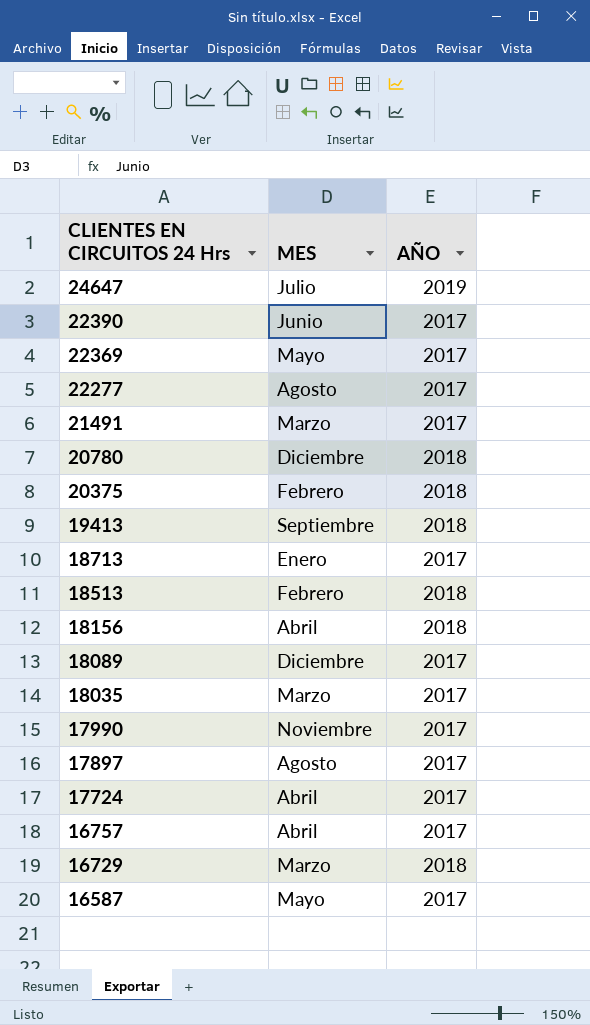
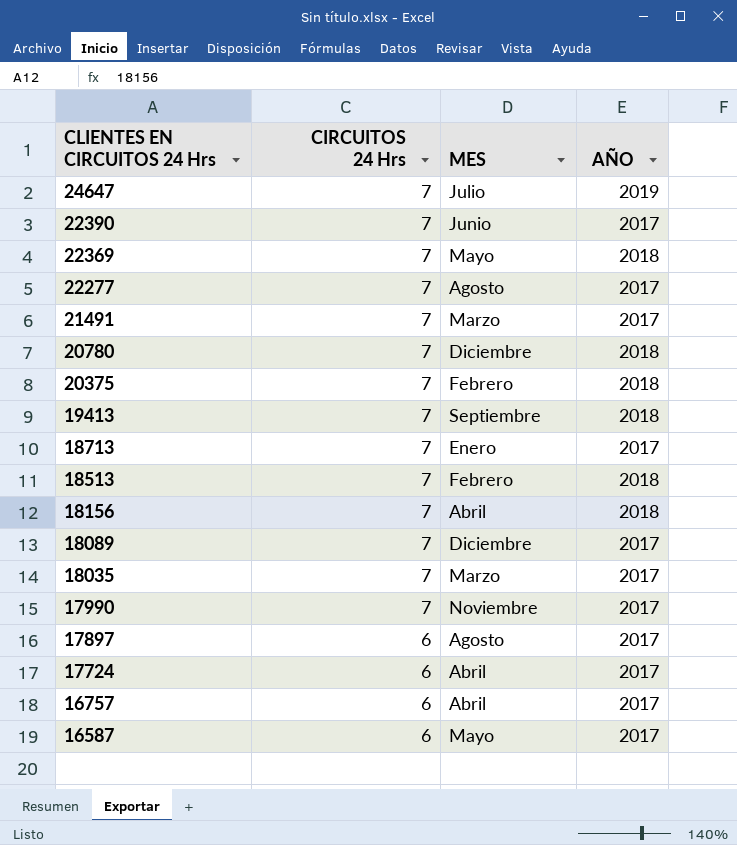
column CIRCUITOS 24 Hrs | position: none -> 2
row 16729: Marzo | 2018 -> none
22369 | AÑO: 2017 -> 2018

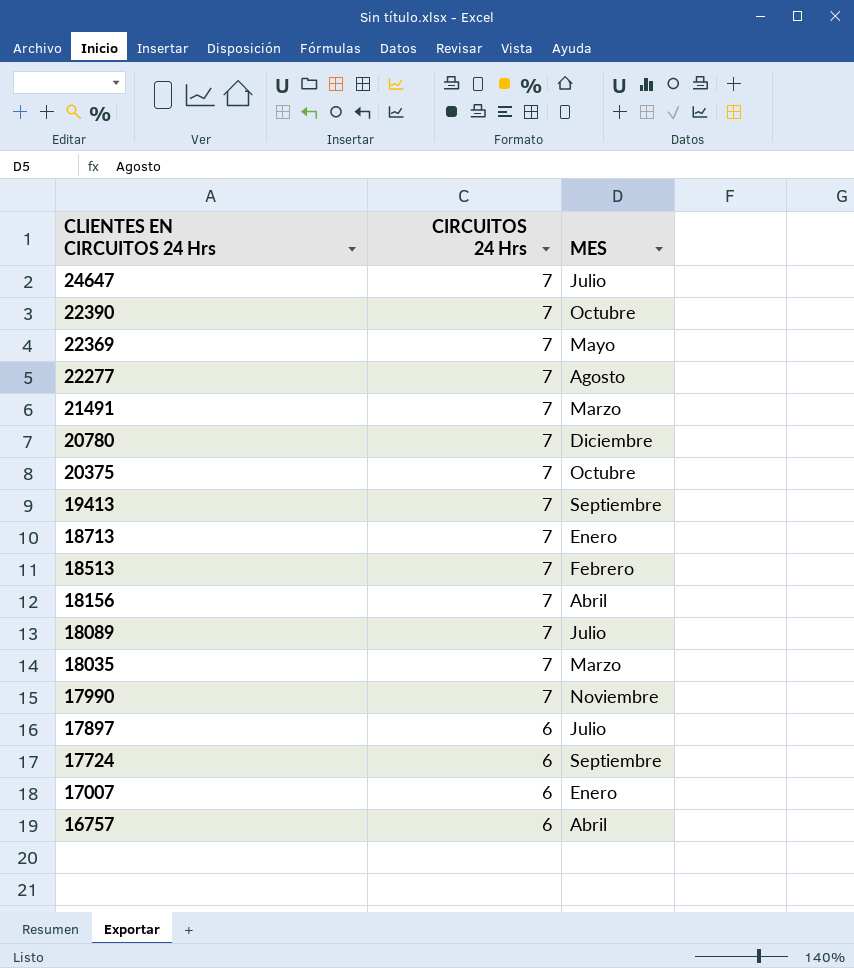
column AÑO | position: 4 -> none
row 16587: 6 | Mayo | 2017 -> none
22390 | MES: Junio -> Octubre
20375 | MES: Febrero -> Octubre
18089 | MES: Diciembre -> Julio
17897 | MES: Agosto -> Julio
17724 | MES: Abril -> Septiembre
row 17007: none -> 6 | Enero

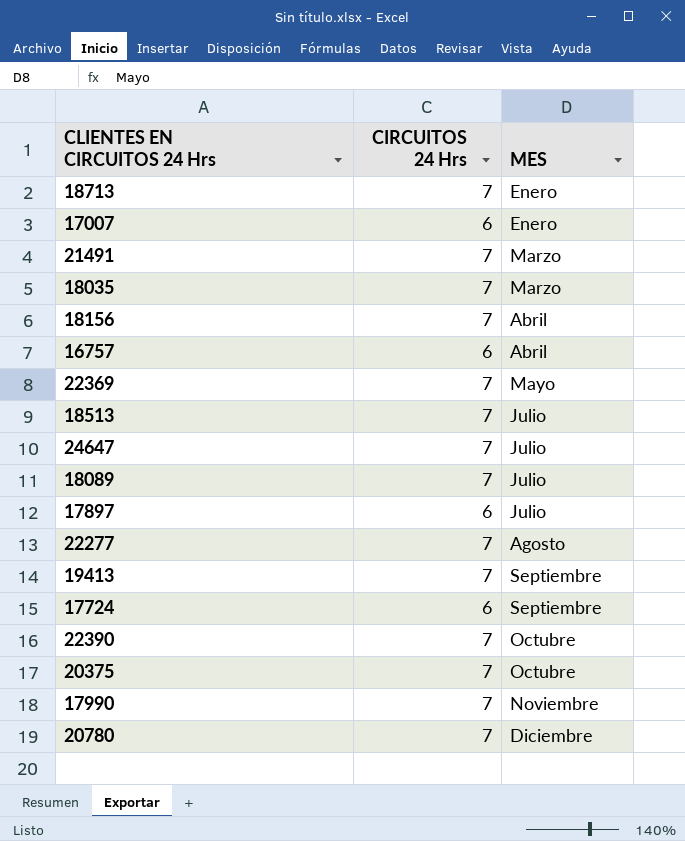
row order: CLIENTES EN CIRCUITOS 24 Hrs descending -> MES ascending
18513 | MES: Febrero -> Julio

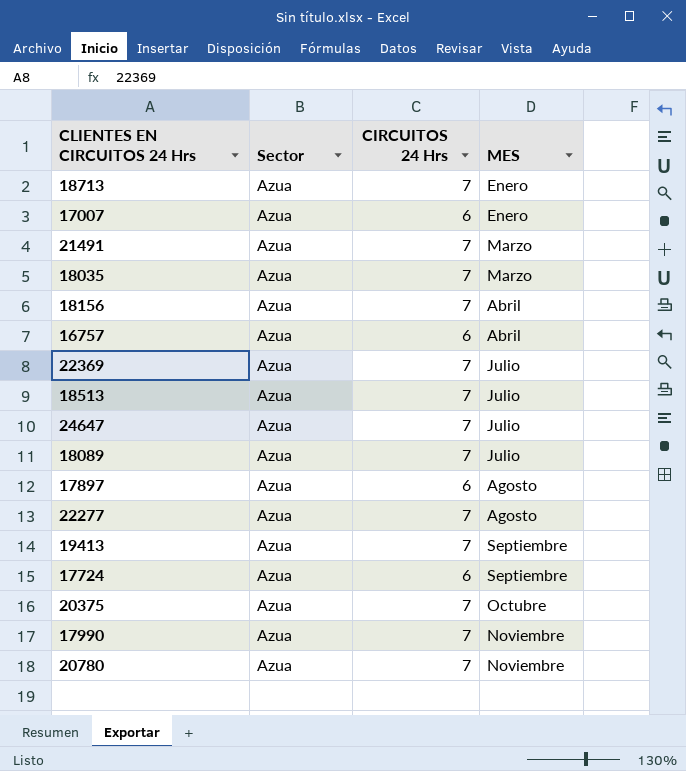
column Sector | position: none -> 2
row 22390: 7 | Octubre -> none
22369 | MES: Mayo -> Julio
17897 | MES: Julio -> Agosto
20780 | MES: Diciembre -> Noviembre

